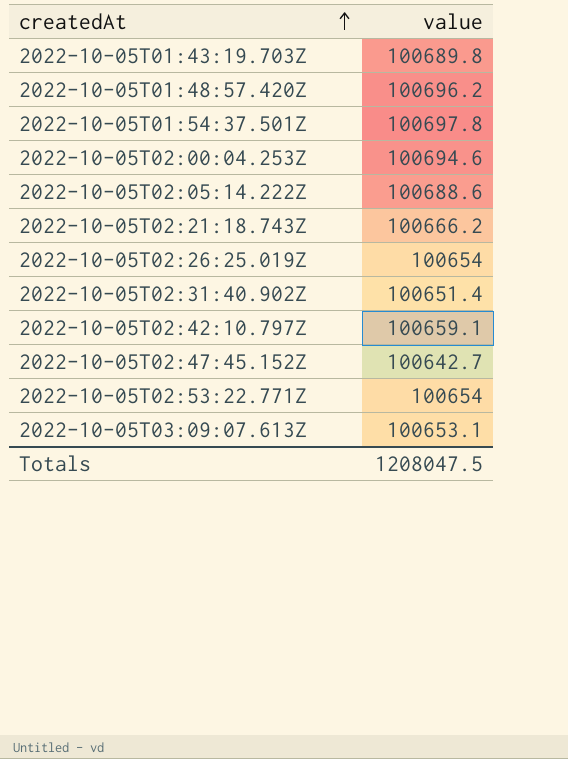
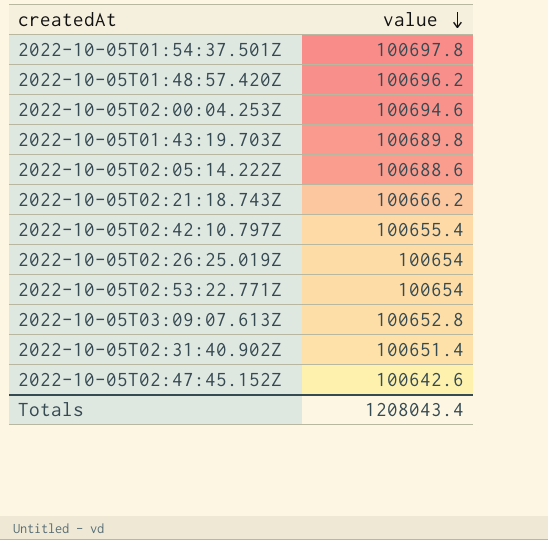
row order: createdAt ascending -> value descending
2022-10-05T02:42:10.797Z | value: 100659.1 -> 100655.4
2022-10-05T03:09:07.613Z | value: 100653.1 -> 100652.8
2022-10-05T02:47:45.152Z | value: 100642.7 -> 100642.6
Totals | value: 1208047.5 -> 1208043.4

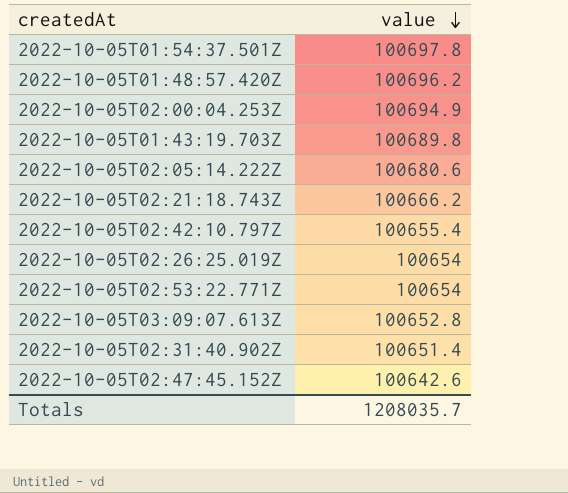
2022-10-05T02:00:04.253Z | value: 100694.6 -> 100694.9
2022-10-05T02:05:14.222Z | value: 100688.6 -> 100680.6
Totals | value: 1208043.4 -> 1208035.7

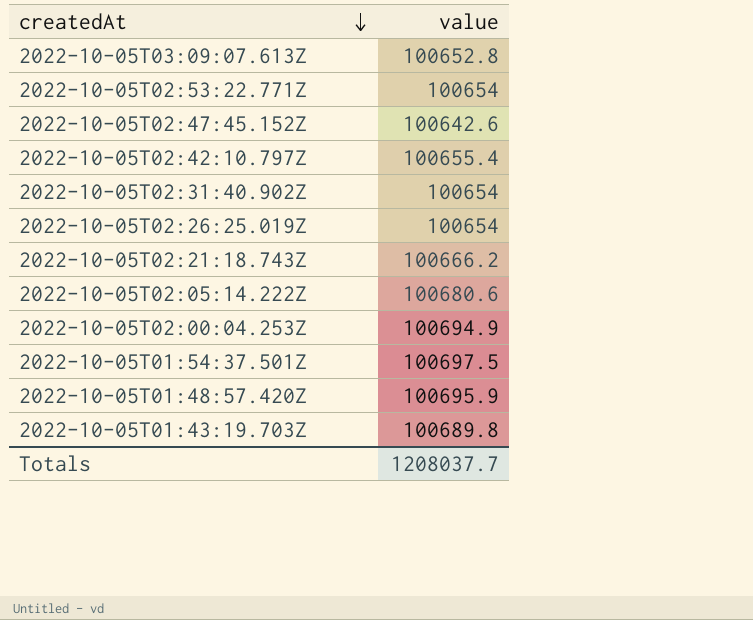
row order: value descending -> createdAt descending
2022-10-05T02:31:40.902Z | value: 100651.4 -> 100654
2022-10-05T01:54:37.501Z | value: 100697.8 -> 100697.5
2022-10-05T01:48:57.420Z | value: 100696.2 -> 100695.9
Totals | value: 1208035.7 -> 1208037.7

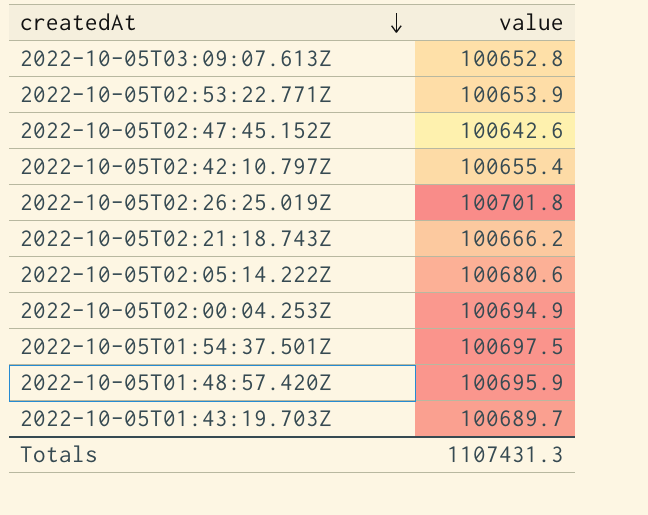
row 2022-10-05T02:31:40.902Z: 100654 -> none
2022-10-05T02:53:22.771Z | value: 100654 -> 100653.9
2022-10-05T02:26:25.019Z | value: 100654 -> 100701.8
2022-10-05T01:43:19.703Z | value: 100689.8 -> 100689.7
Totals | value: 1208037.7 -> 1107431.3

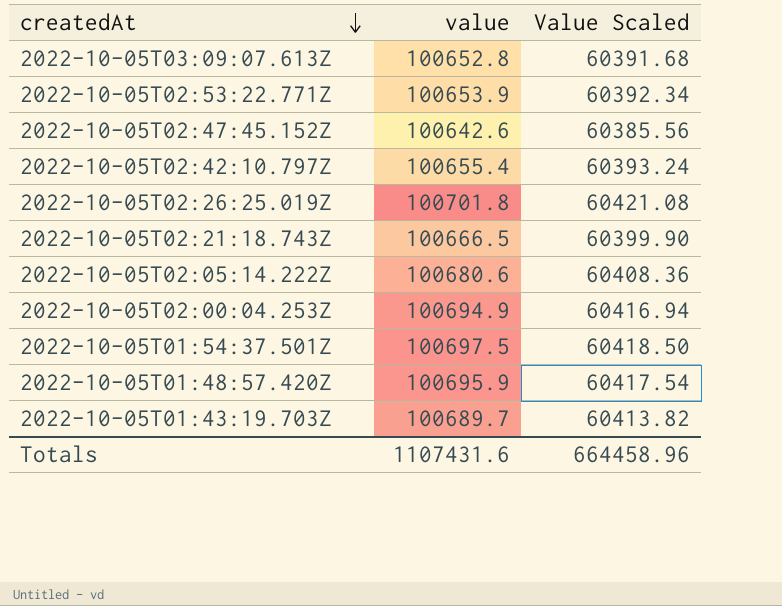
column Value Scaled | formula: none -> [value] * 0.6
2022-10-05T02:21:18.743Z | value: 100666.2 -> 100666.5
Totals | value: 1107431.3 -> 1107431.6

